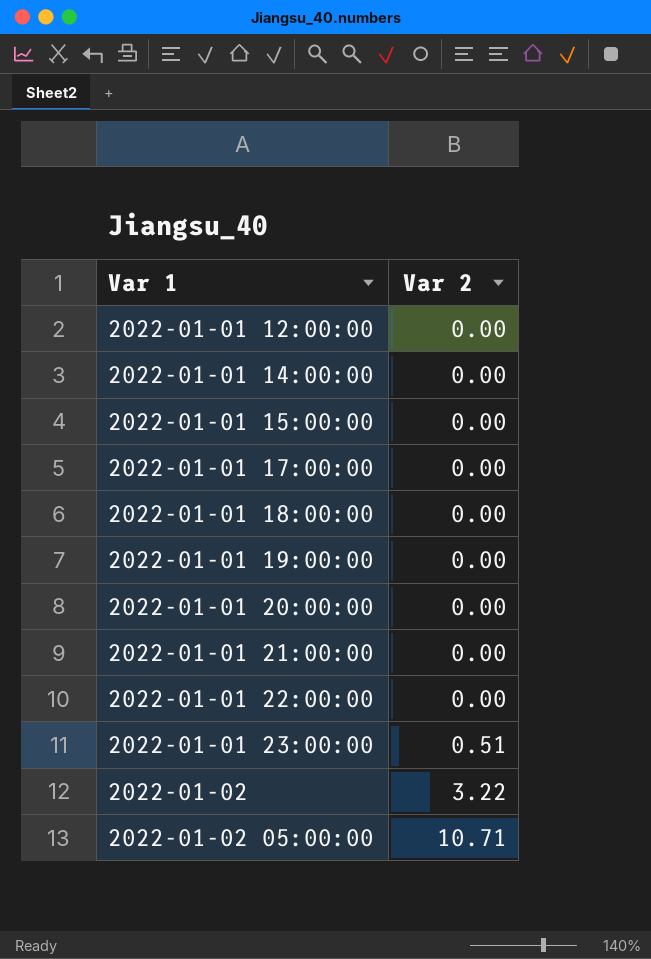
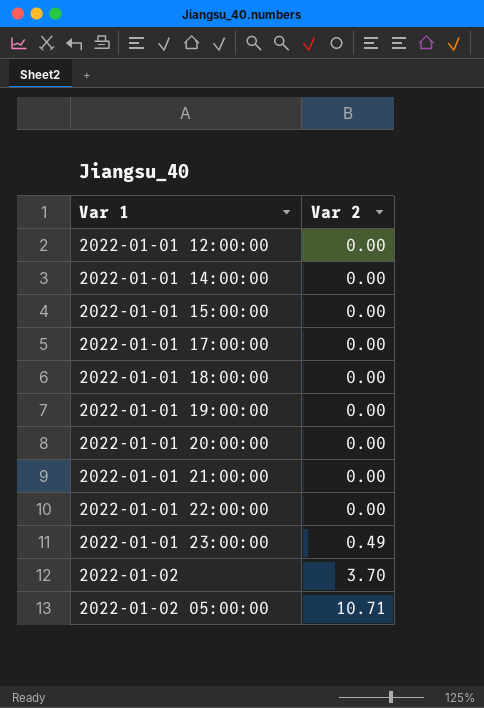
2022-01-01 23:00:00 | Var 2: 0.51 -> 0.49
2022-01-02 | Var 2: 3.22 -> 3.70

